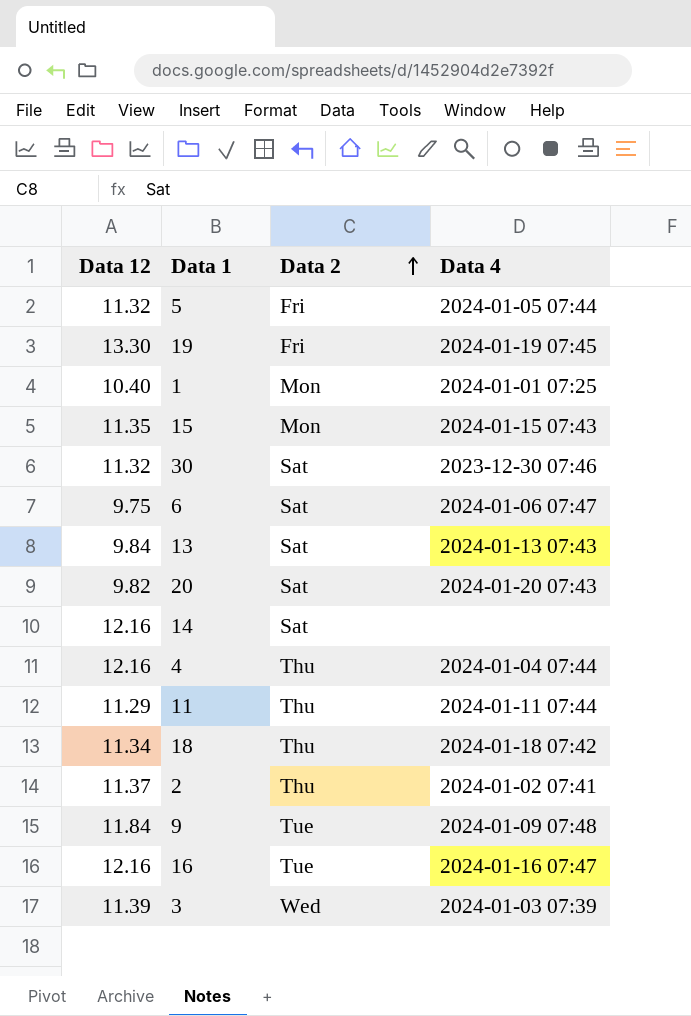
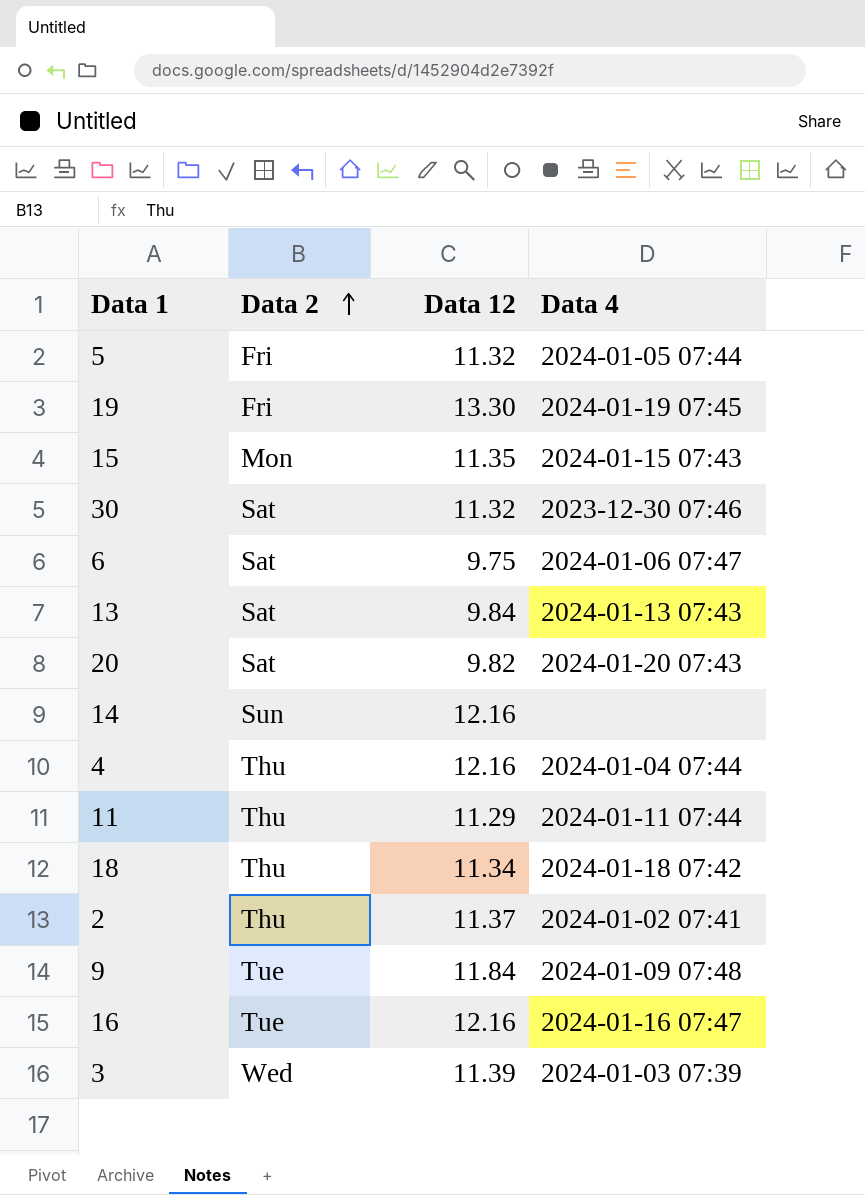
column Data 12 | position: 1 -> 3
row 1: 10.40 | Mon | 2024-01-01 07:25 -> none
14 | Data 2: Sat -> Sun

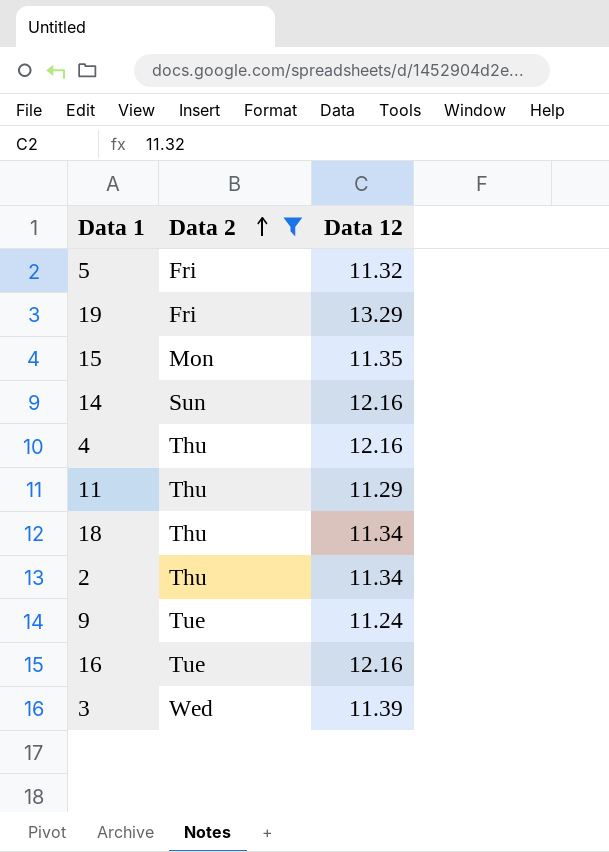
filter: none -> Data 2 != Sat
column Data 4 | position: 4 -> none
19 | Data 12: 13.30 -> 13.29
2 | Data 12: 11.37 -> 11.34
9 | Data 12: 11.84 -> 11.24

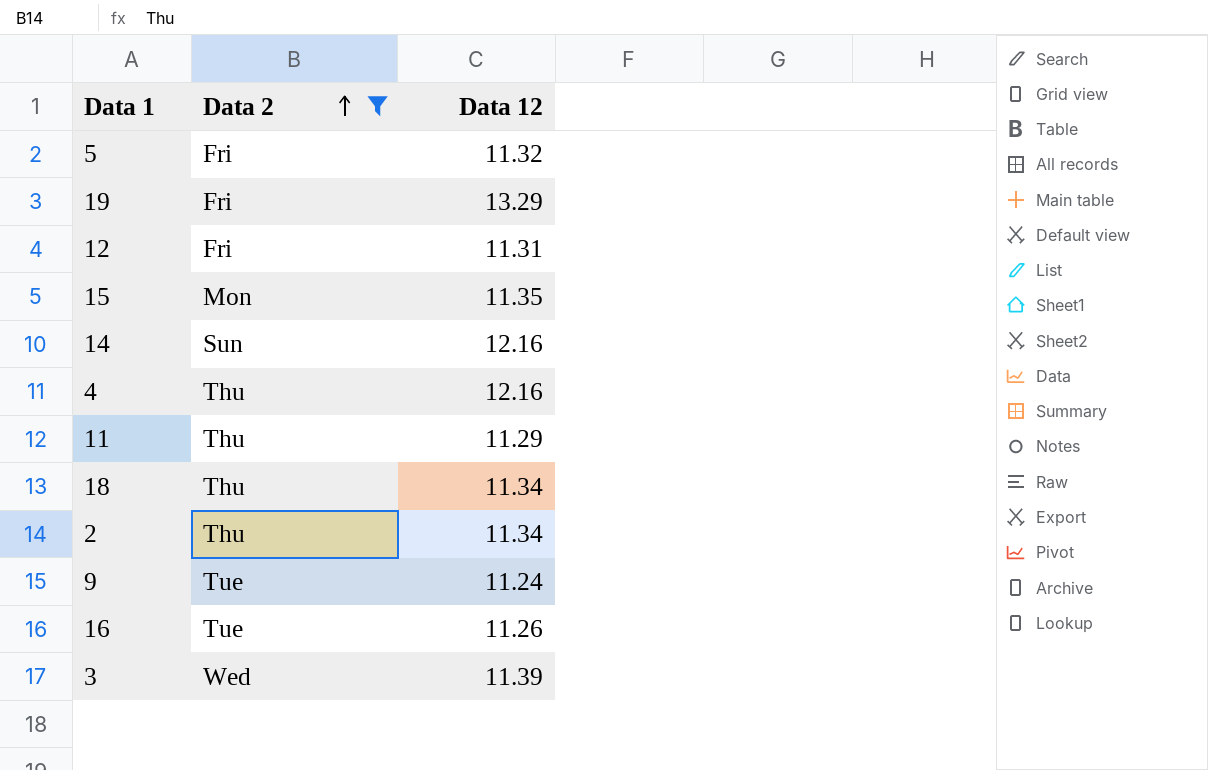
row 12: none -> Fri | 11.31
16 | Data 12: 12.16 -> 11.26

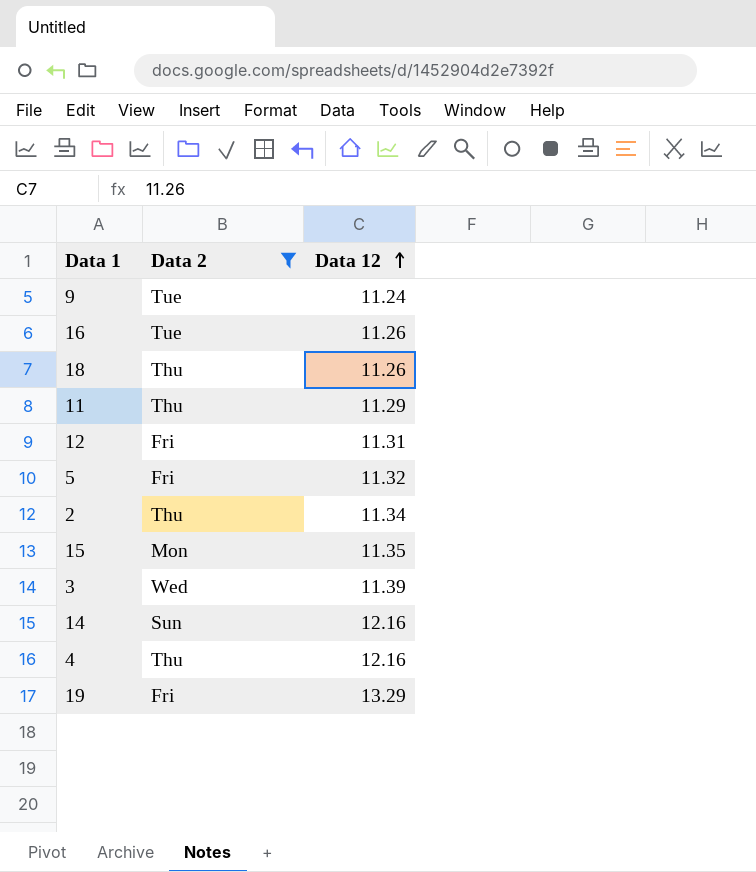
row order: Data 2 ascending -> Data 12 ascending
18 | Data 12: 11.34 -> 11.26

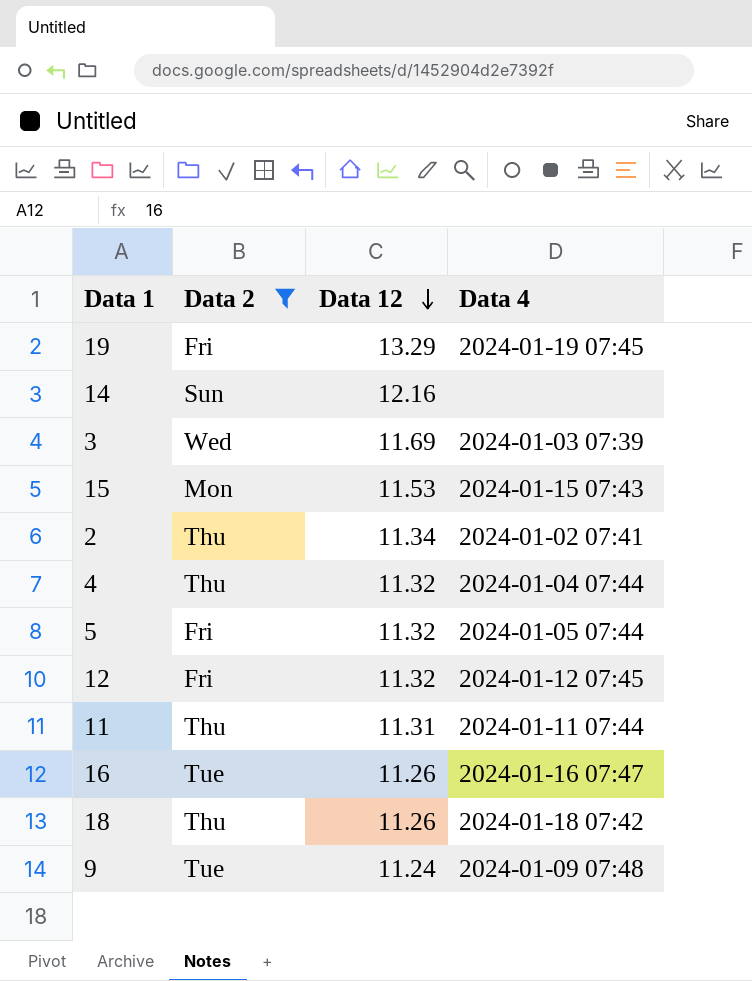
row order: Data 12 ascending -> Data 12 descending
column Data 4 | position: none -> 4
3 | Data 12: 11.39 -> 11.69
15 | Data 12: 11.35 -> 11.53
4 | Data 12: 12.16 -> 11.32
12 | Data 12: 11.31 -> 11.32
11 | Data 12: 11.29 -> 11.31

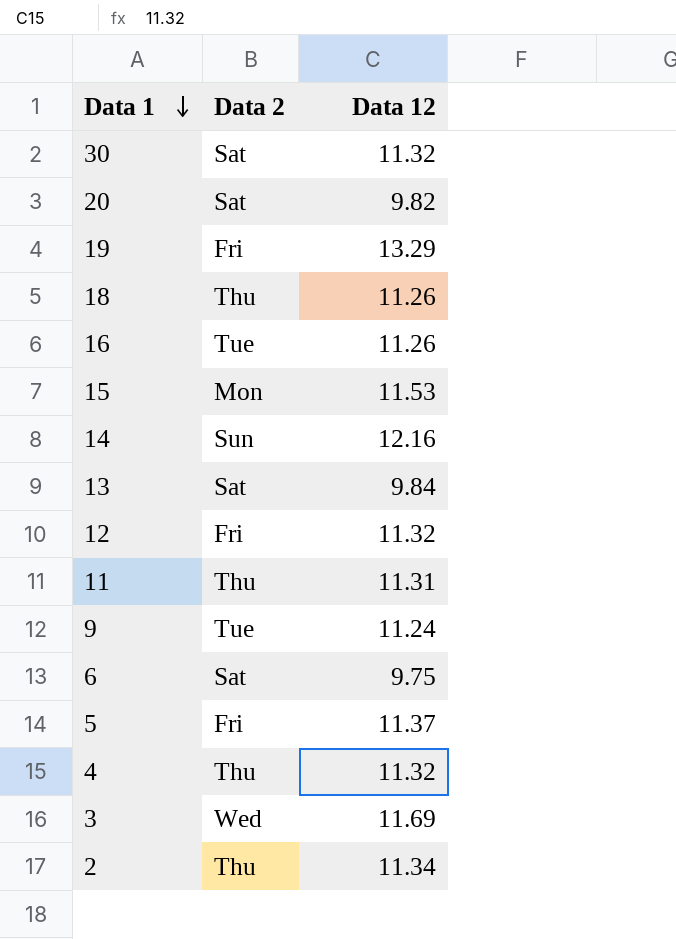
filter: Data 2 != Sat -> none
row order: Data 12 descending -> Data 1 descending
column Data 4 | position: 4 -> none
5 | Data 12: 11.32 -> 11.37

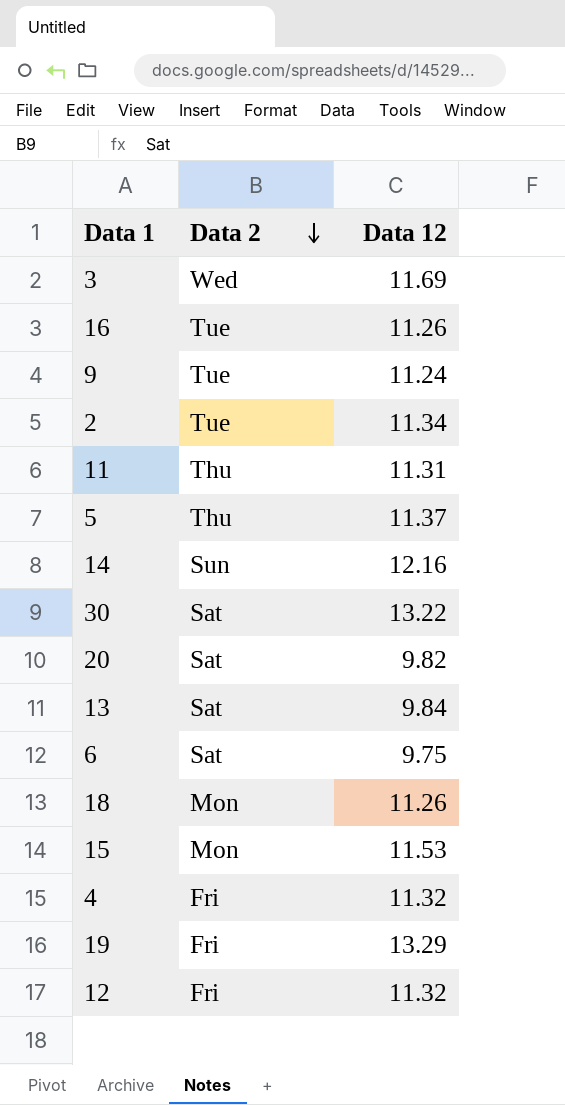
row order: Data 1 descending -> Data 2 descending
2 | Data 2: Thu -> Tue
5 | Data 2: Fri -> Thu
30 | Data 12: 11.32 -> 13.22
18 | Data 2: Thu -> Mon
4 | Data 2: Thu -> Fri

